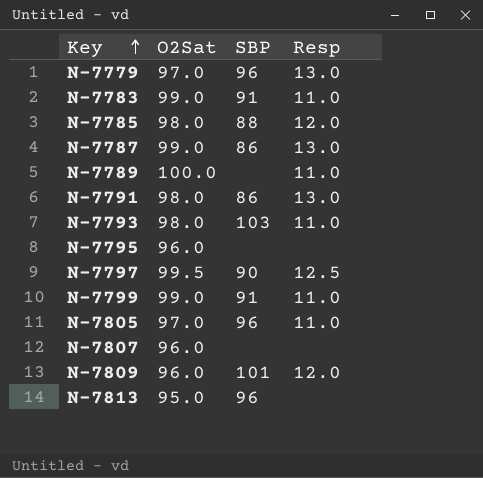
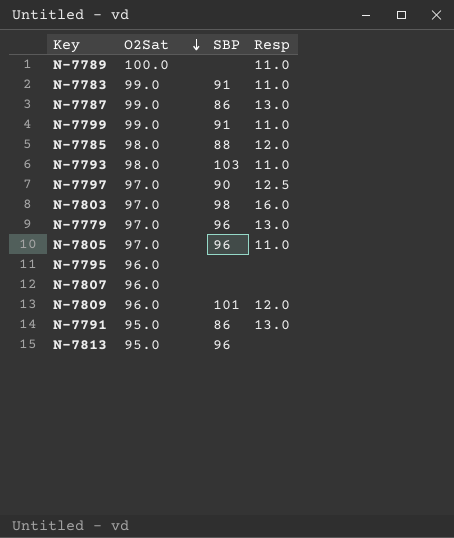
row order: Key ascending -> O2Sat descending
N-7797 | O2Sat: 99.5 -> 97.0
row N-7803: none -> 97.0 | 98 | 16.0
N-7791 | O2Sat: 98.0 -> 95.0

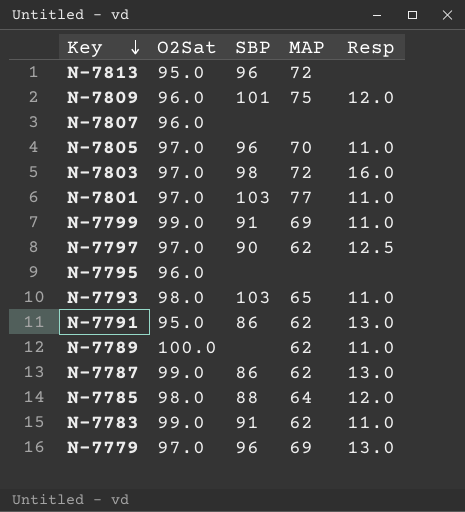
row order: O2Sat descending -> Key descending
column MAP | position: none -> 4
row N-7801: none -> 97.0 | 103 | 77 | 11.0

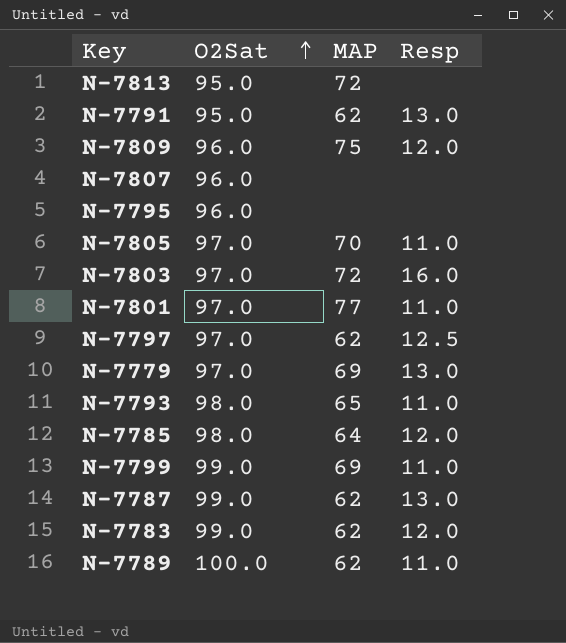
row order: Key descending -> O2Sat ascending
column SBP | position: 3 -> none
N-7783 | Resp: 11.0 -> 12.0

